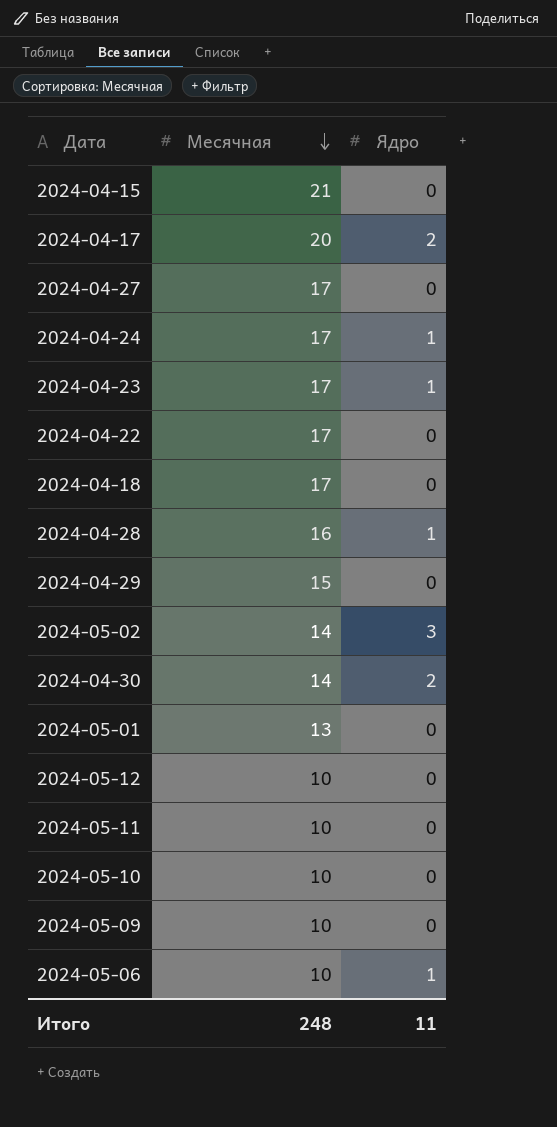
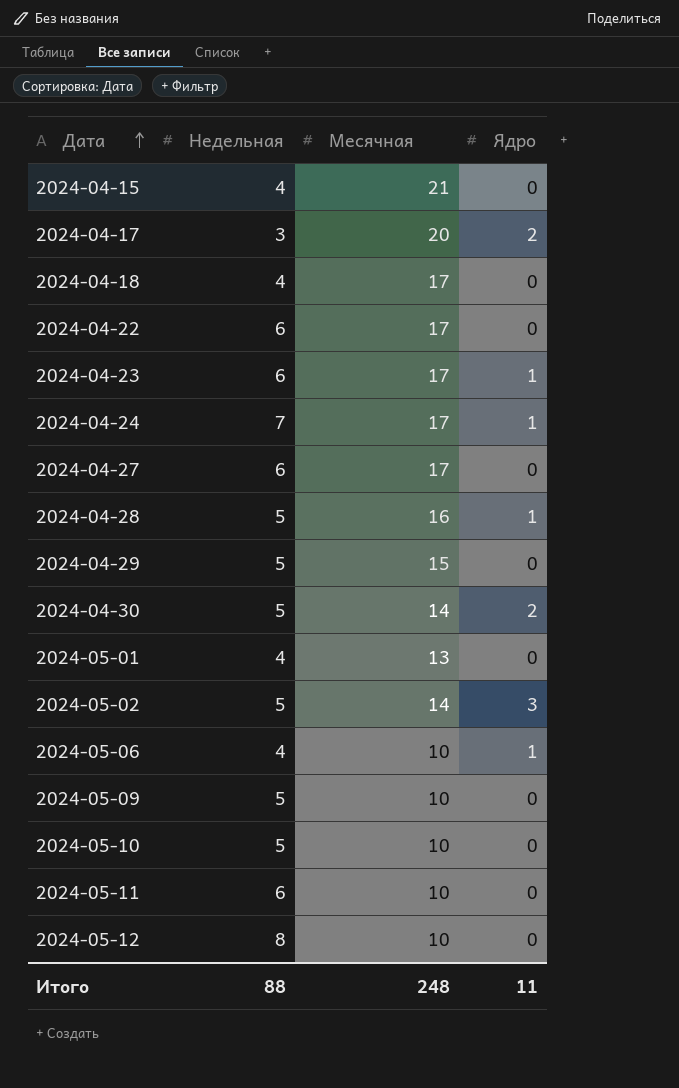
row order: Месячная descending -> Дата ascending
column Недельная | position: none -> 2

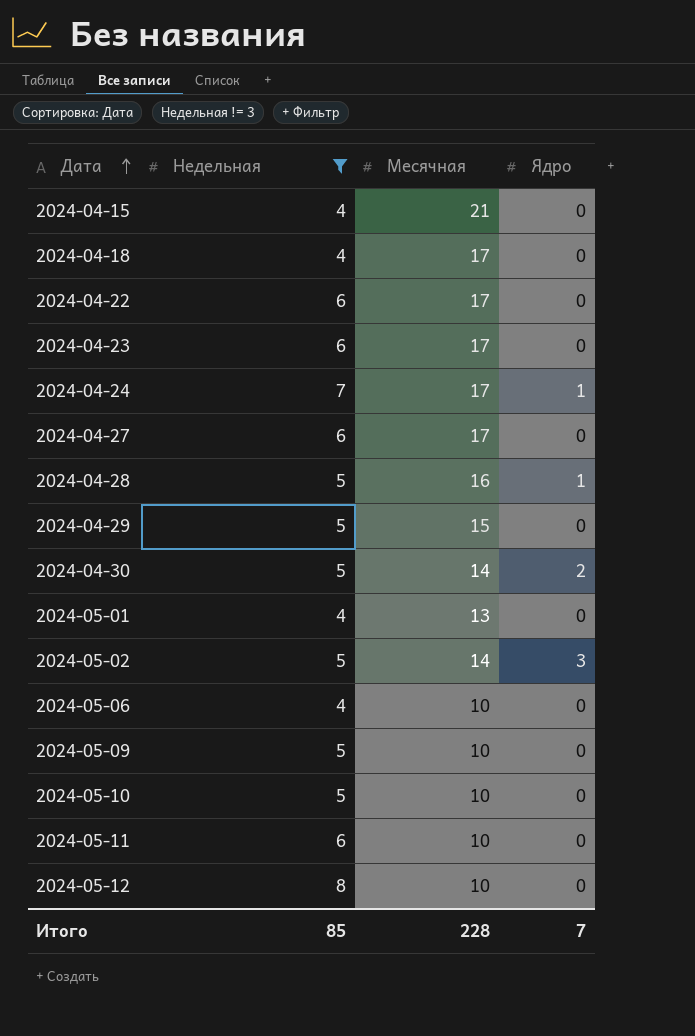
filter: none -> Недельная != 3
2024-04-23 | Ядро: 1 -> 0
2024-05-06 | Ядро: 1 -> 0
Итого | Недельная: 88 -> 85
Итого | Месячная: 248 -> 228
Итого | Ядро: 11 -> 7

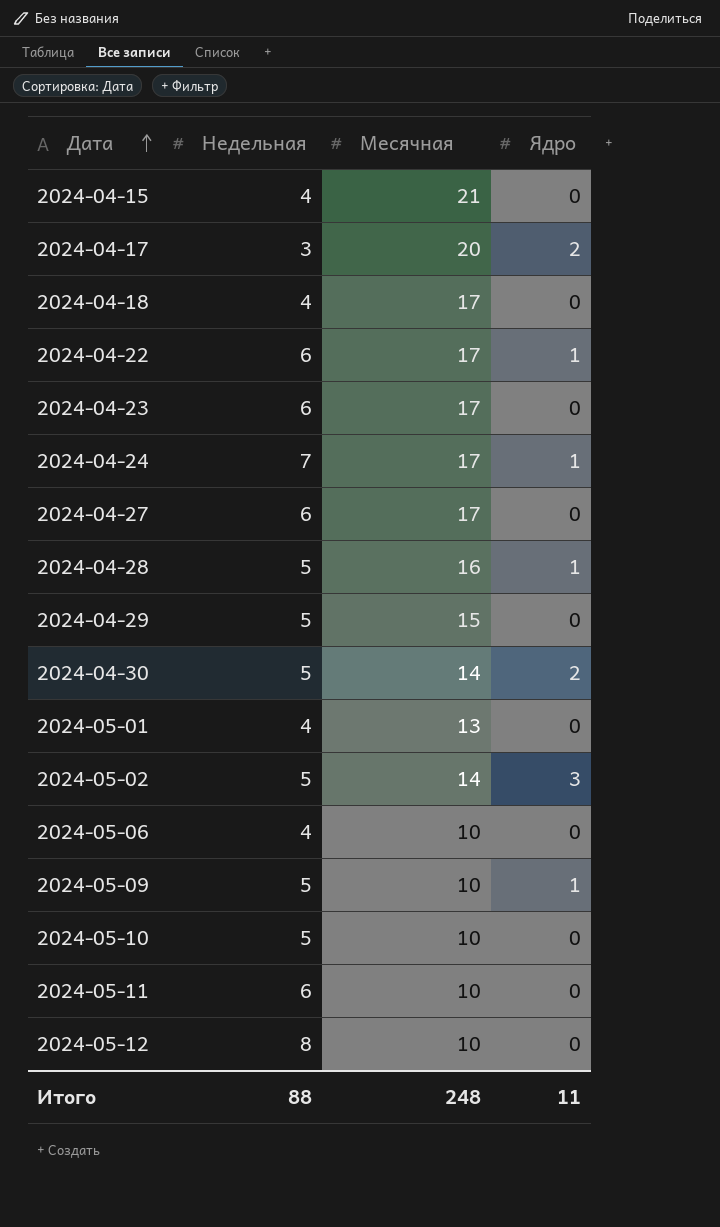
filter: Недельная != 3 -> none
2024-04-22 | Ядро: 0 -> 1
2024-05-09 | Ядро: 0 -> 1
Итого | Недельная: 85 -> 88
Итого | Месячная: 228 -> 248
Итого | Ядро: 7 -> 11

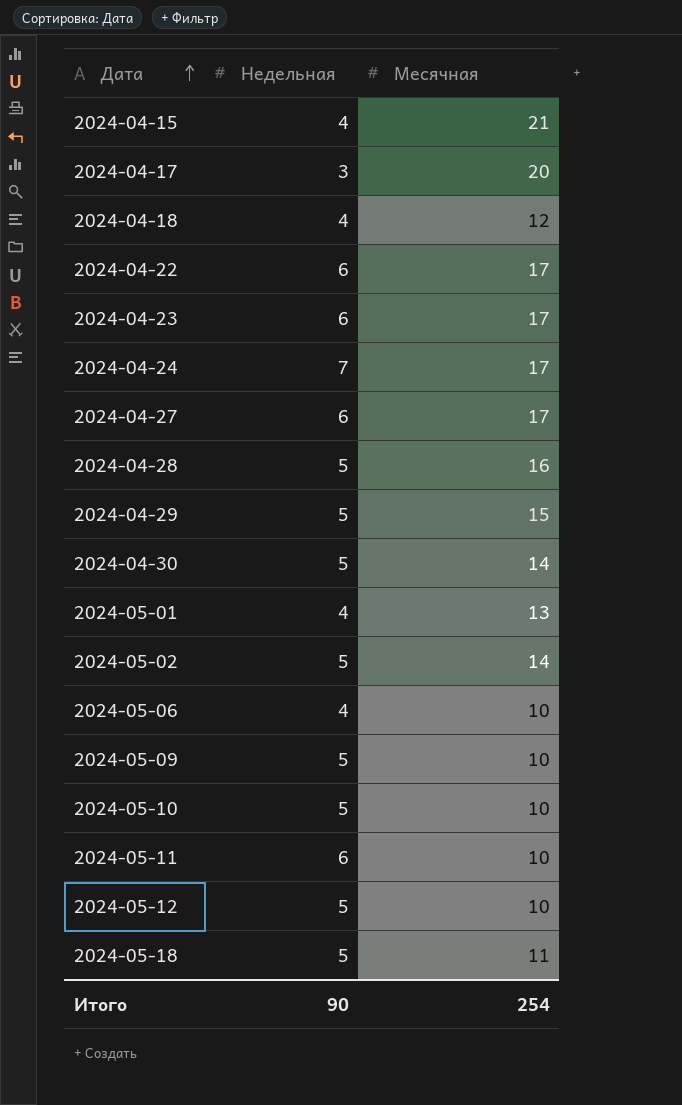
column Ядро | position: 4 -> none
2024-04-18 | Месячная: 17 -> 12
2024-05-12 | Недельная: 8 -> 5
row 2024-05-18: none -> 5 | 11
Итого | Недельная: 88 -> 90
Итого | Месячная: 248 -> 254

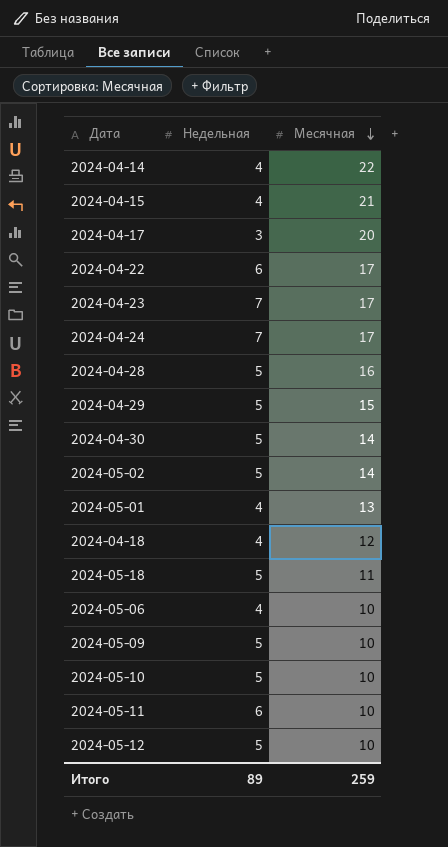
row order: Дата ascending -> Месячная descending
row 2024-04-27: 6 | 17 -> none
row 2024-04-14: none -> 4 | 22
2024-04-23 | Недельная: 6 -> 7
Итого | Недельная: 90 -> 89
Итого | Месячная: 254 -> 259

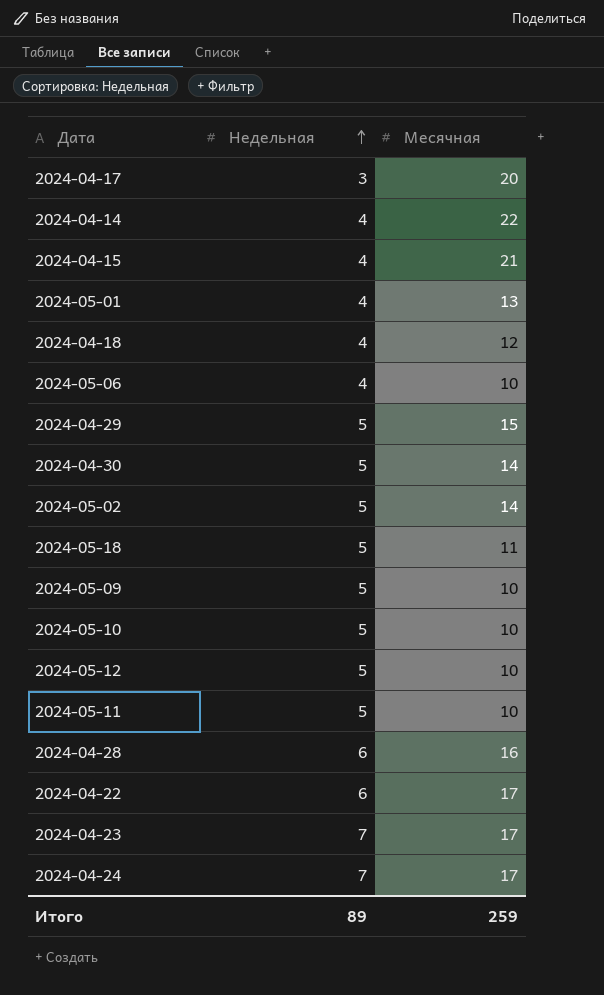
row order: Месячная descending -> Недельная ascending
2024-05-11 | Недельная: 6 -> 5
2024-04-28 | Недельная: 5 -> 6

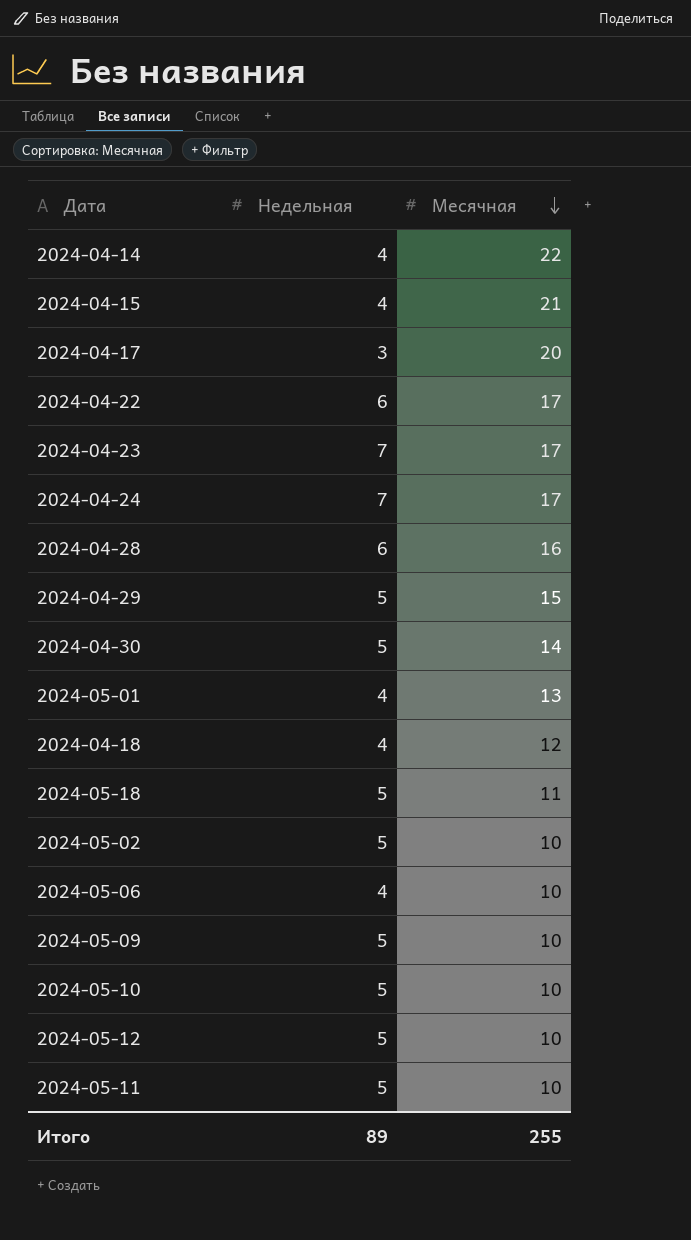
row order: Недельная ascending -> Месячная descending
2024-05-02 | Месячная: 14 -> 10
Итого | Месячная: 259 -> 255

